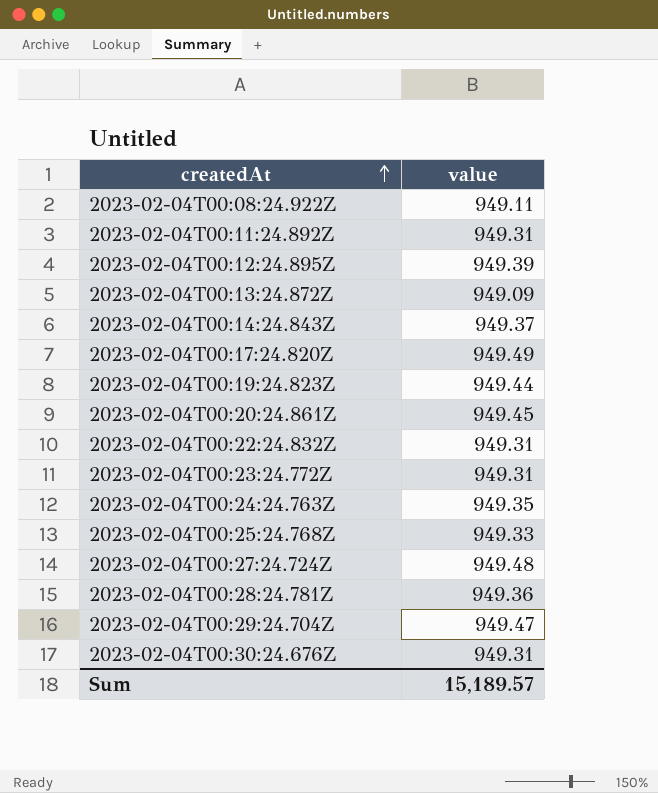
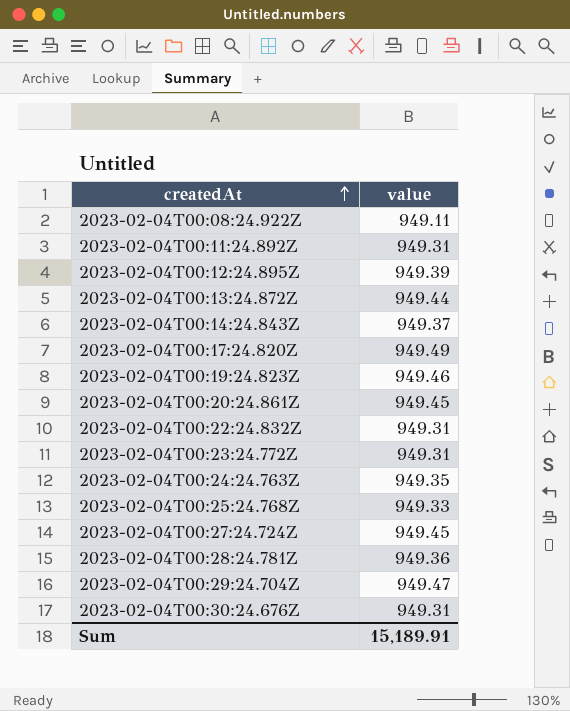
2023-02-04T00:13:24.872Z | value: 949.09 -> 949.44
2023-02-04T00:19:24.823Z | value: 949.44 -> 949.46
2023-02-04T00:27:24.724Z | value: 949.48 -> 949.45
Sum | value: 15,189.57 -> 15,189.91

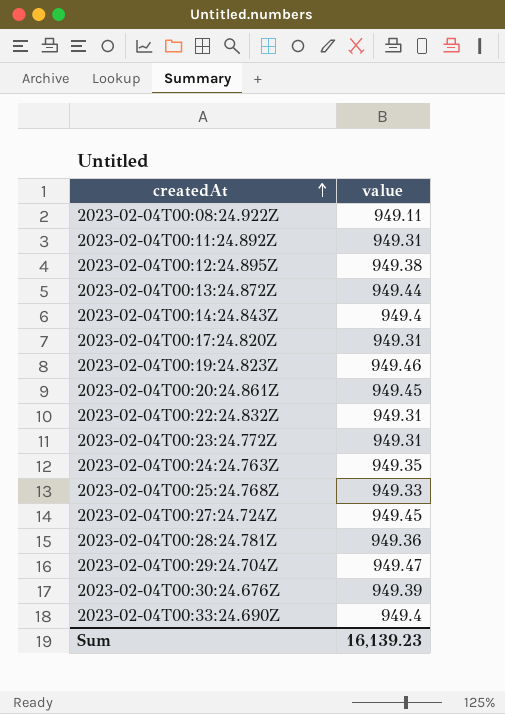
2023-02-04T00:12:24.895Z | value: 949.39 -> 949.38
2023-02-04T00:14:24.843Z | value: 949.37 -> 949.4
2023-02-04T00:17:24.820Z | value: 949.49 -> 949.31
2023-02-04T00:30:24.676Z | value: 949.31 -> 949.39
row 2023-02-04T00:33:24.690Z: none -> 949.4
Sum | value: 15,189.91 -> 16,139.23

